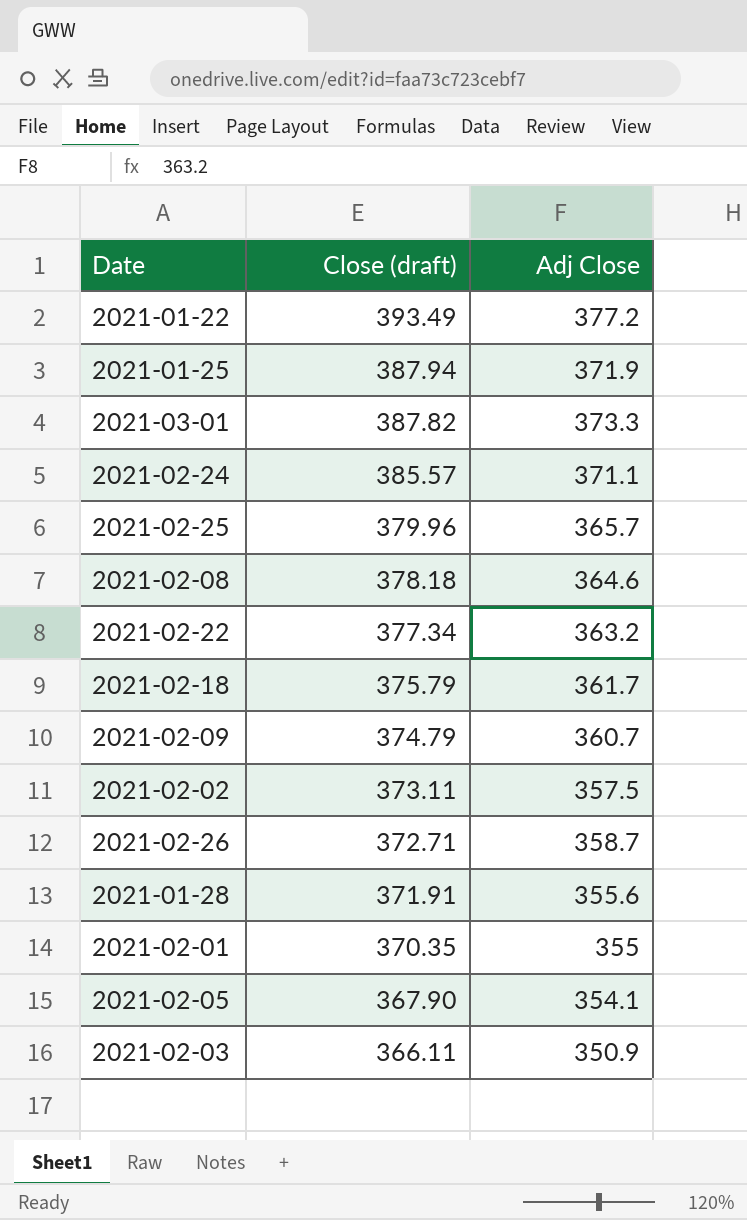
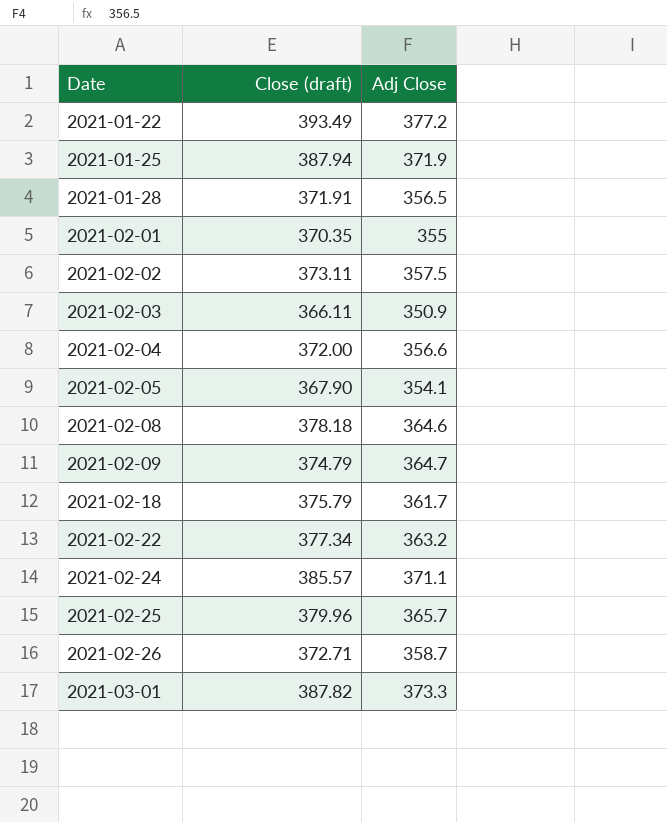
row order: Close (draft) descending -> Date ascending
2021-01-28 | Adj Close: 355.6 -> 356.5
row 2021-02-04: none -> 372.00 | 356.6
2021-02-09 | Adj Close: 360.7 -> 364.7

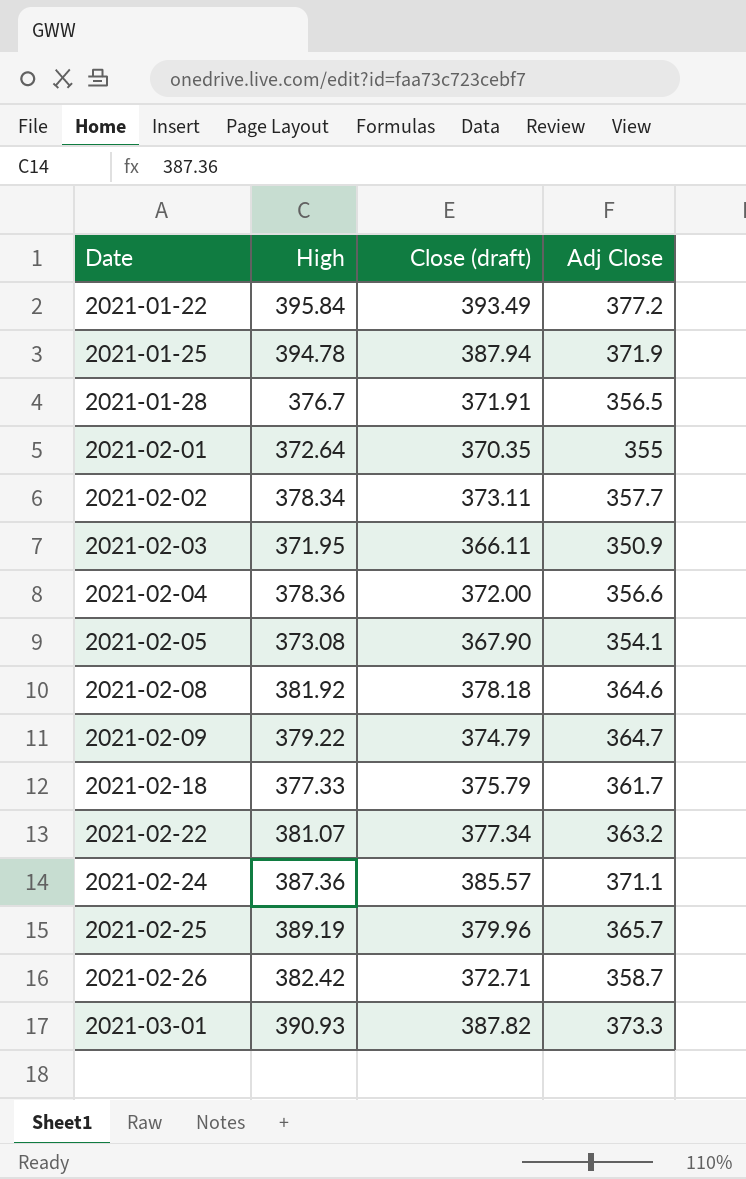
column High | position: none -> 2
2021-02-02 | Adj Close: 357.5 -> 357.7

